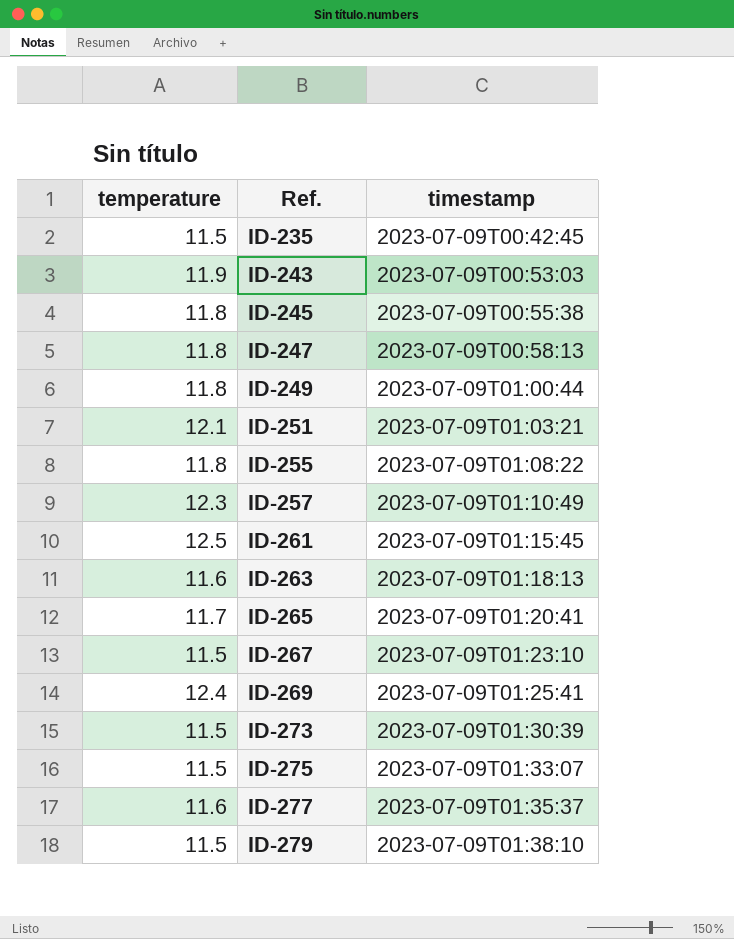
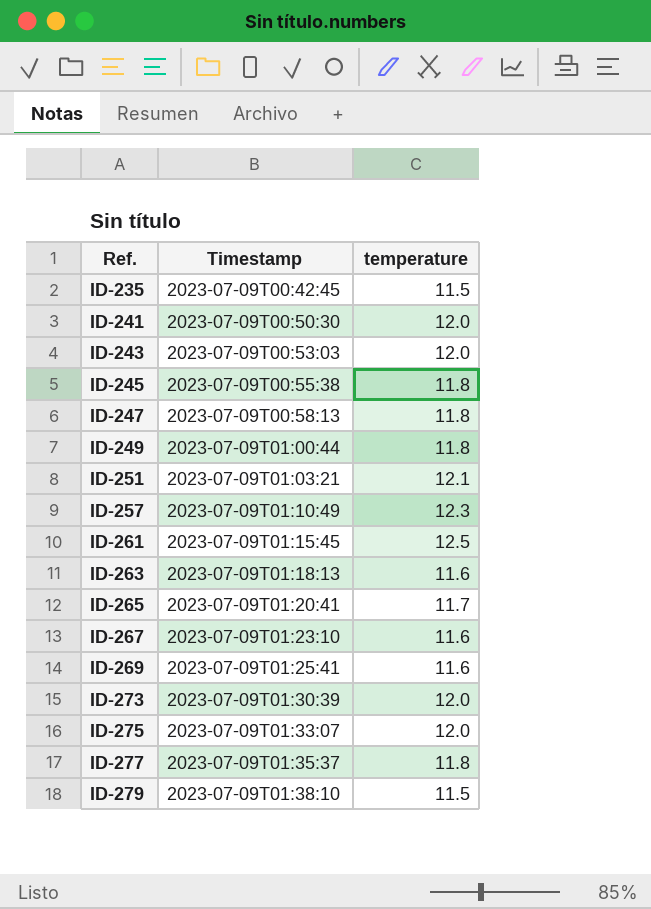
column name: timestamp -> Timestamp
column temperature | position: 1 -> 3
row ID-255: 11.8 | 2023-07-09T01:08:22 -> none
row ID-241: none -> 2023-07-09T00:50:30 | 12.0
ID-243 | temperature: 11.9 -> 12.0
ID-267 | temperature: 11.5 -> 11.6
ID-269 | temperature: 12.4 -> 11.6
ID-273 | temperature: 11.5 -> 12.0
ID-275 | temperature: 11.5 -> 12.0
ID-277 | temperature: 11.6 -> 11.8

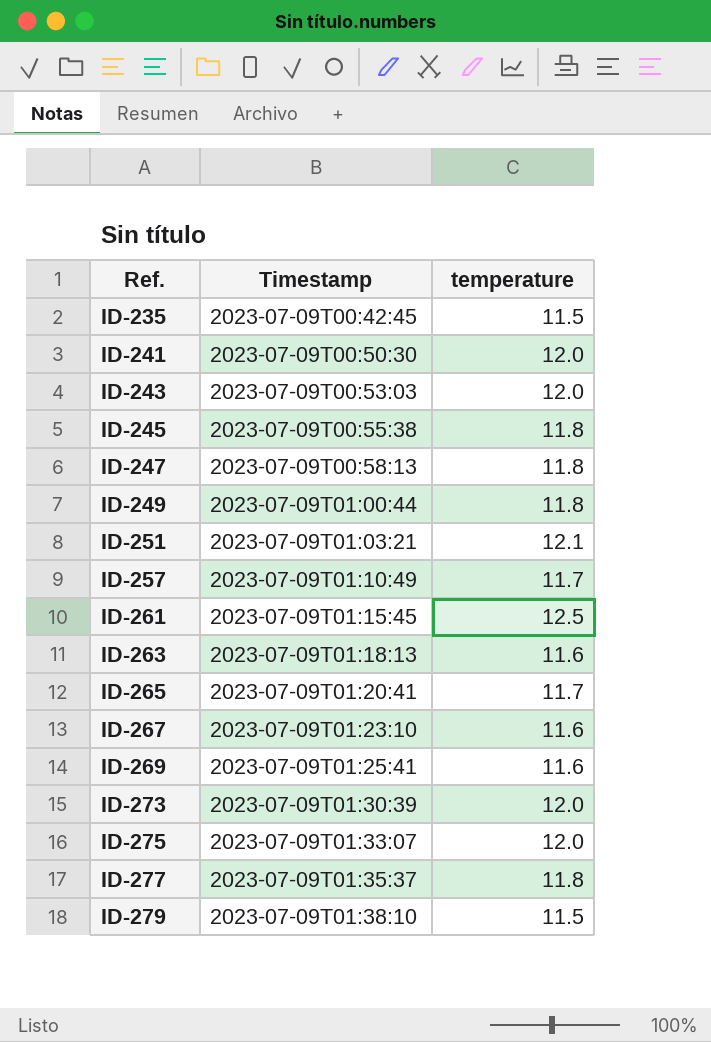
ID-257 | temperature: 12.3 -> 11.7

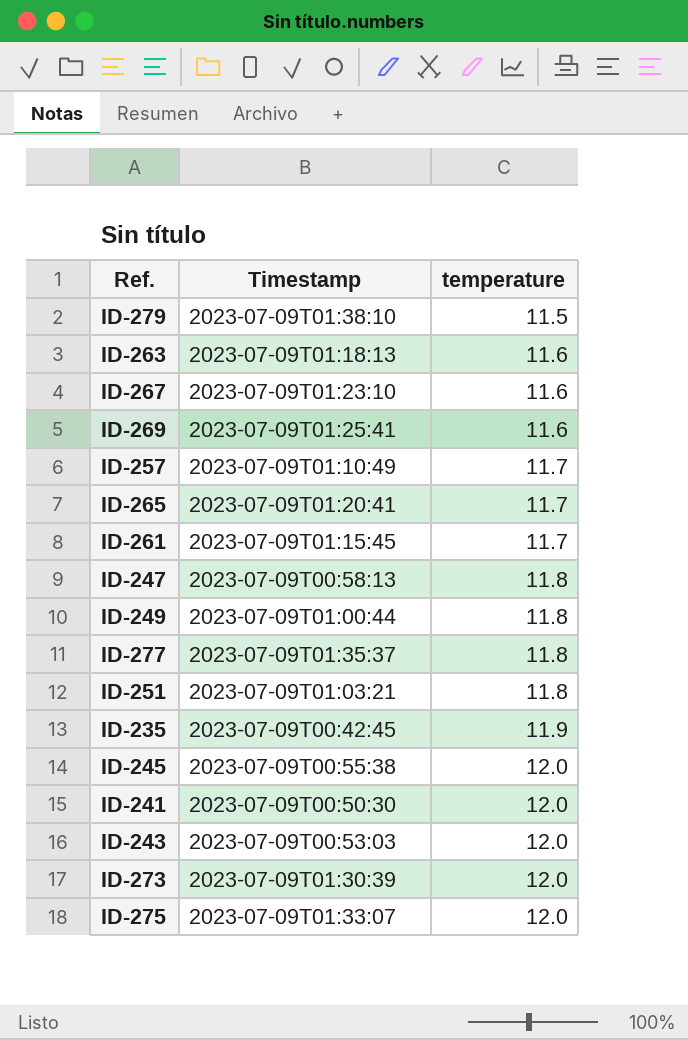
row order: Ref. ascending -> temperature ascending
ID-261 | temperature: 12.5 -> 11.7
ID-251 | temperature: 12.1 -> 11.8
ID-235 | temperature: 11.5 -> 11.9
ID-245 | temperature: 11.8 -> 12.0

